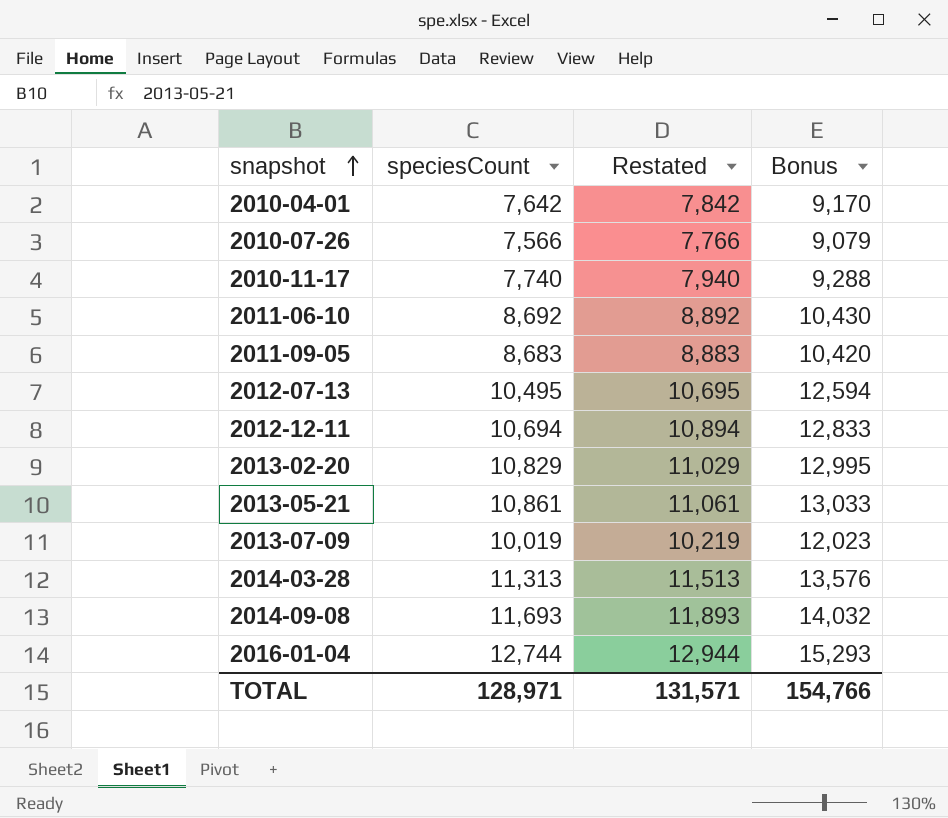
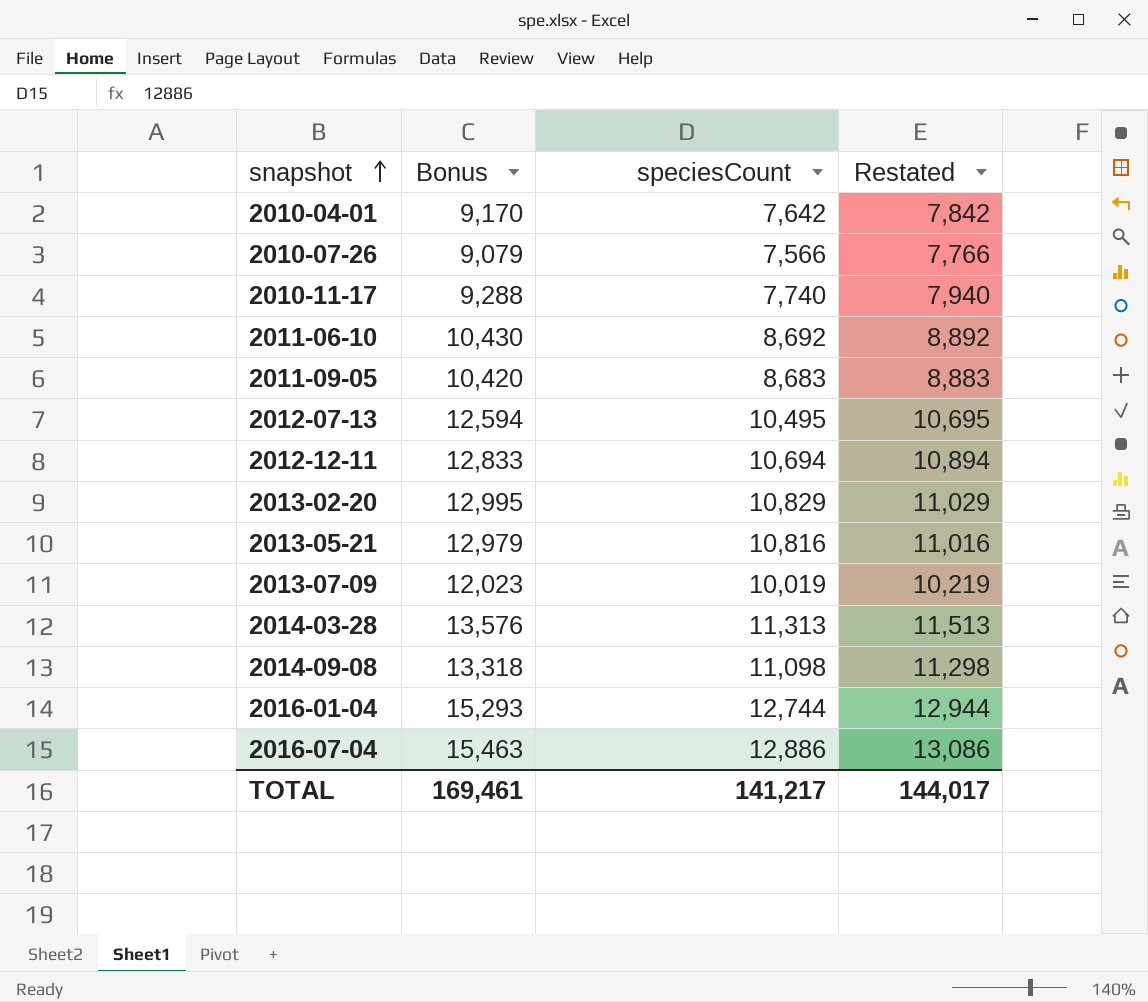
column Bonus | position: 4 -> 2
2013-05-21 | Bonus: 13,033 -> 12,979
2013-05-21 | speciesCount: 10,861 -> 10,816
2013-05-21 | Restated: 11,061 -> 11,016
2014-09-08 | Bonus: 14,032 -> 13,318
2014-09-08 | speciesCount: 11,693 -> 11,098
2014-09-08 | Restated: 11,893 -> 11,298
row 2016-07-04: none -> 15,463 | 12,886 | 13,086
TOTAL | Bonus: 154,766 -> 169,461
TOTAL | speciesCount: 128,971 -> 141,217
TOTAL | Restated: 131,571 -> 144,017

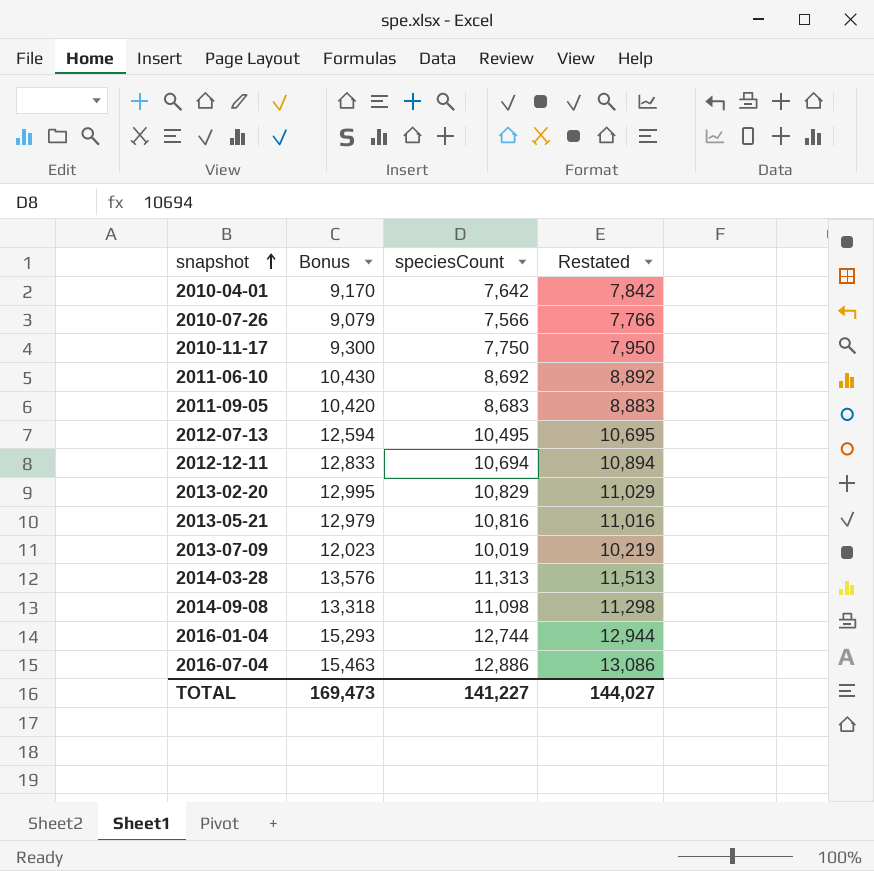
2010-11-17 | Bonus: 9,288 -> 9,300
2010-11-17 | speciesCount: 7,740 -> 7,750
2010-11-17 | Restated: 7,940 -> 7,950
TOTAL | Bonus: 169,461 -> 169,473
TOTAL | speciesCount: 141,217 -> 141,227
TOTAL | Restated: 144,017 -> 144,027

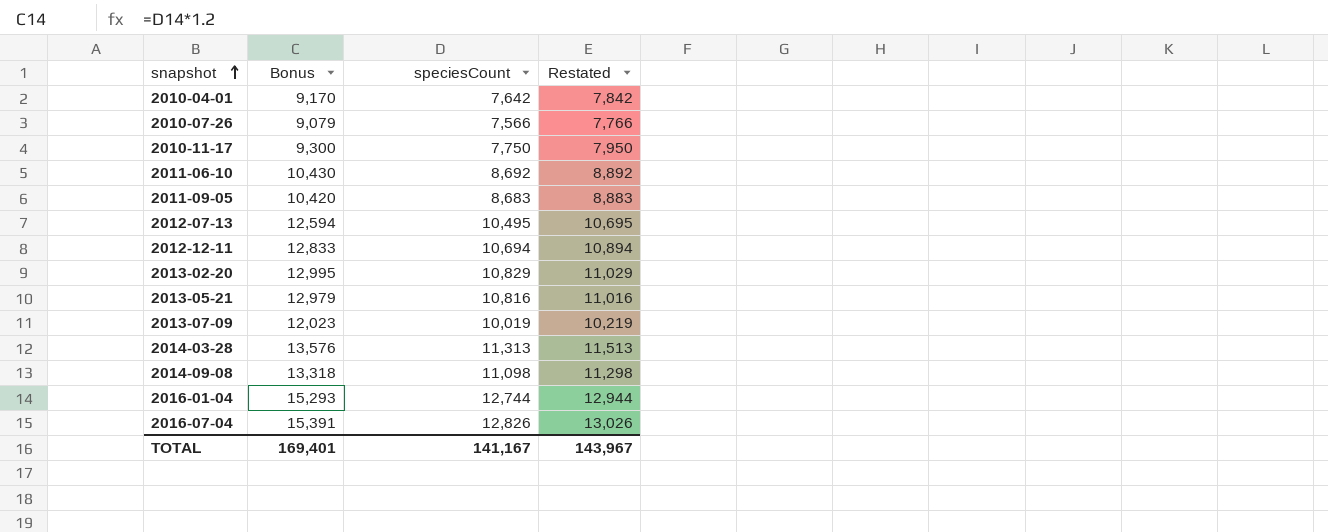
2016-07-04 | Bonus: 15,463 -> 15,391
2016-07-04 | speciesCount: 12,886 -> 12,826
2016-07-04 | Restated: 13,086 -> 13,026
TOTAL | Bonus: 169,473 -> 169,401
TOTAL | speciesCount: 141,227 -> 141,167
TOTAL | Restated: 144,027 -> 143,967

